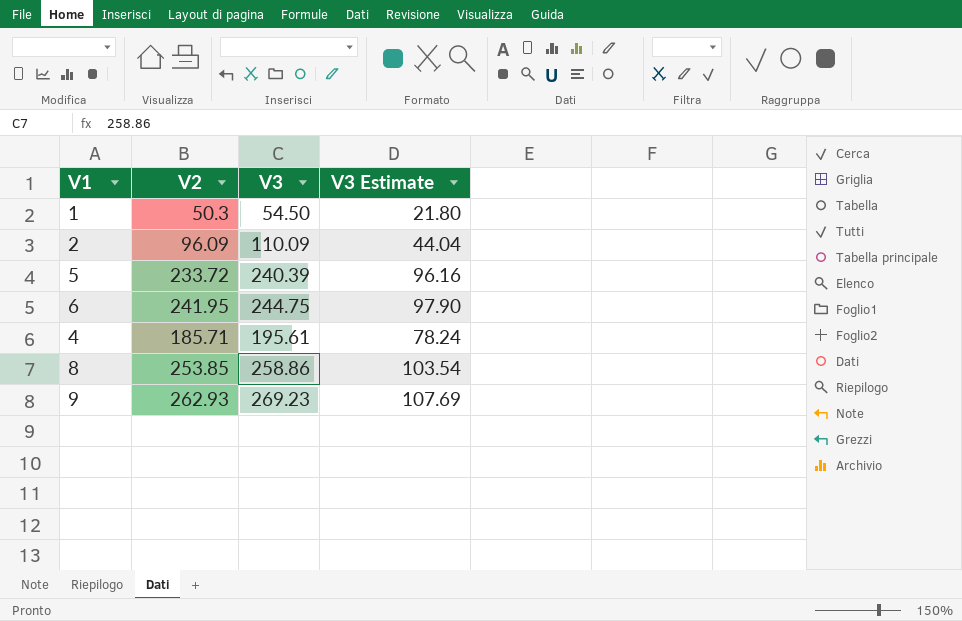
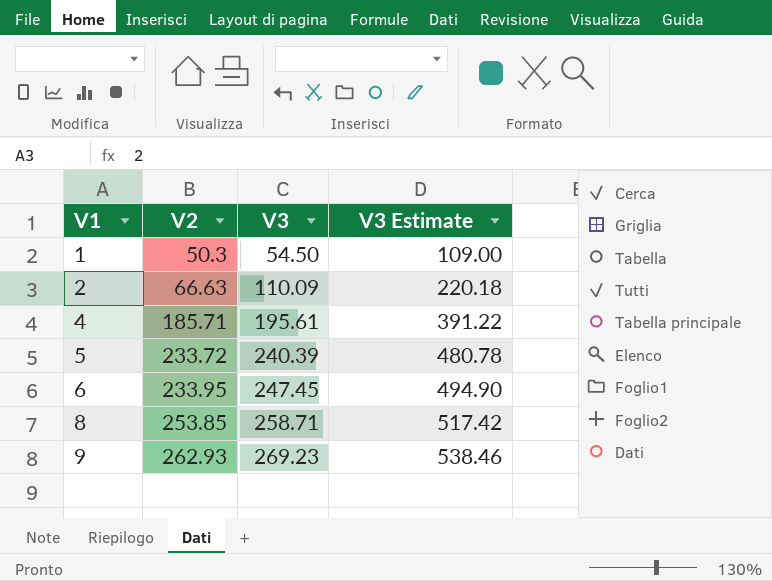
row order: none -> V1 ascending
column V3 Estimate | formula: [V3] * 0.4 -> [V3] * 2
2 | V2: 96.09 -> 66.63
6 | V2: 241.95 -> 233.95
6 | V3: 244.75 -> 247.45
8 | V3: 258.86 -> 258.71

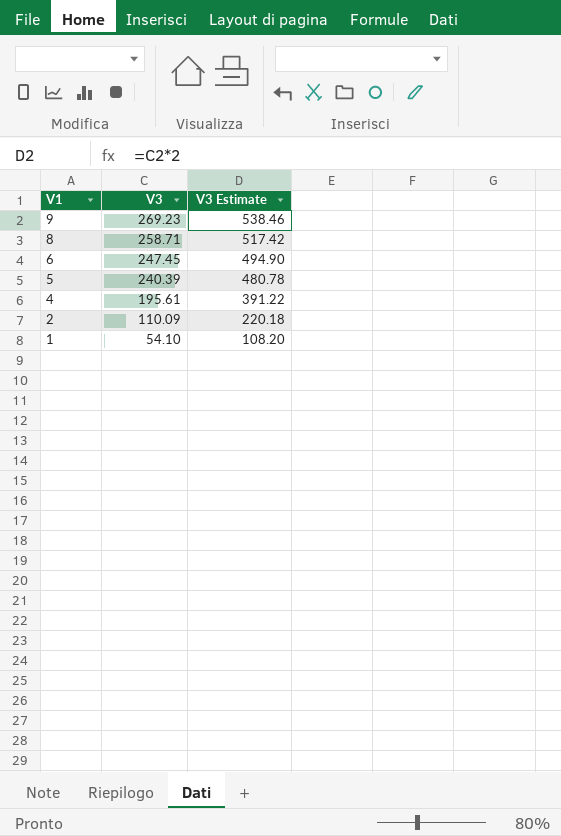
row order: V1 ascending -> V1 descending
column V2 | position: 2 -> none
1 | V3: 54.50 -> 54.10
1 | V3 Estimate: 109.00 -> 108.20

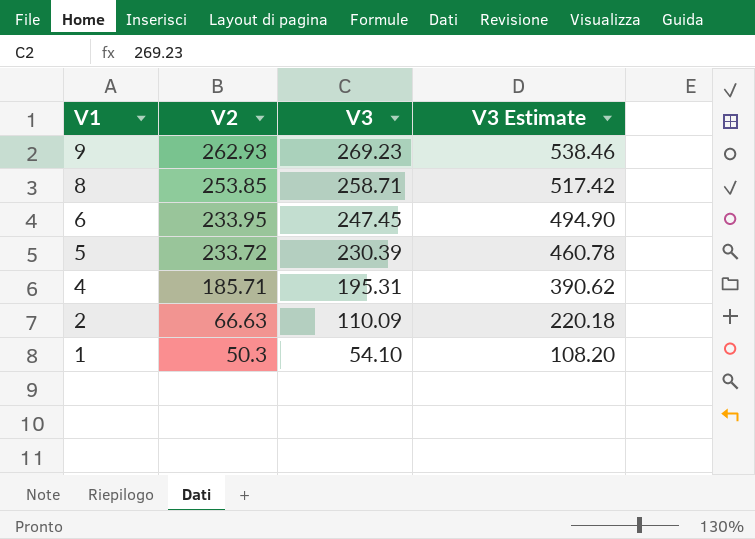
column V2 | position: none -> 2
5 | V3: 240.39 -> 230.39
5 | V3 Estimate: 480.78 -> 460.78
4 | V3: 195.61 -> 195.31
4 | V3 Estimate: 391.22 -> 390.62

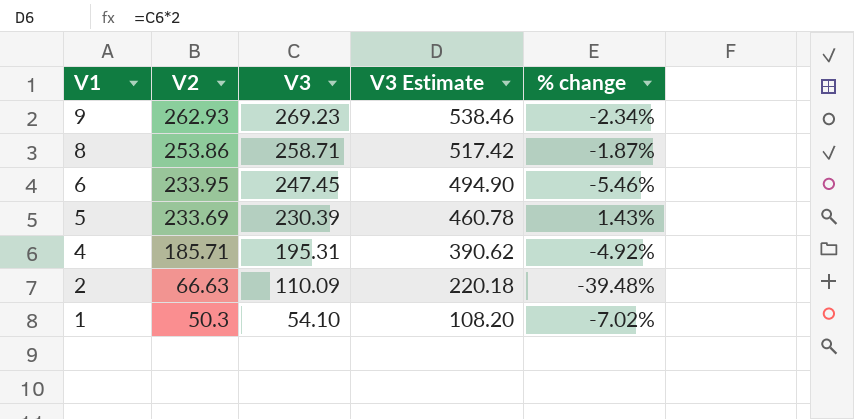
column % change | formula: none -> ([V2] - [V3]) / [V3]
8 | V2: 253.85 -> 253.86
5 | V2: 233.72 -> 233.69

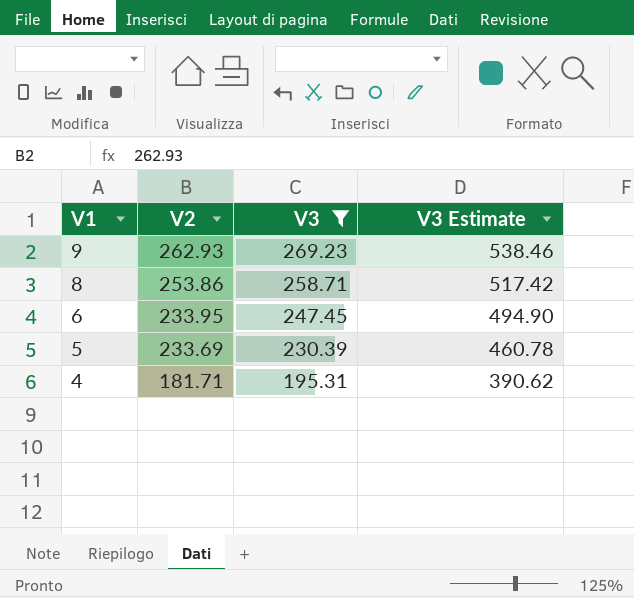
filter: none -> V3 >= 195.31
column % change | formula: ([V2] - [V3]) / [V3] -> none
4 | V2: 185.71 -> 181.71

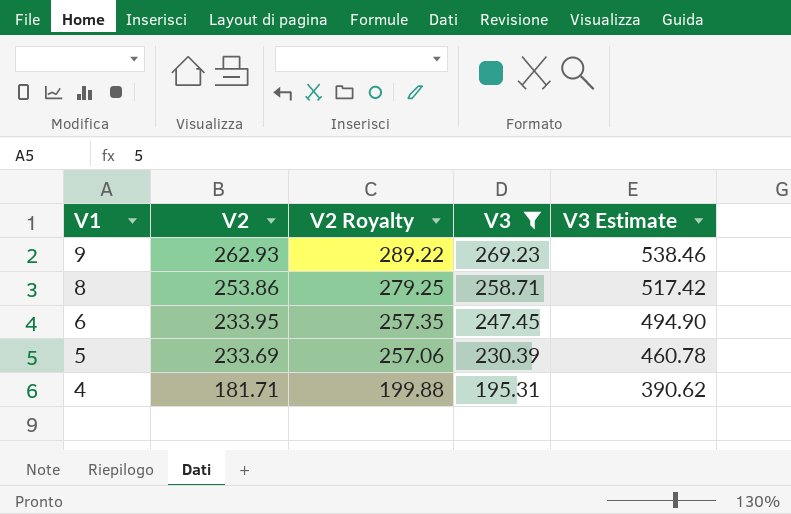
column V2 Royalty | formula: none -> [V2] * 1.1

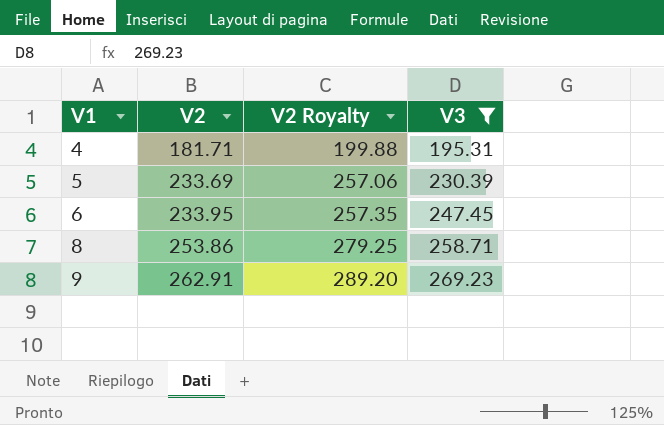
row order: V1 descending -> V1 ascending
column V3 Estimate | formula: [V3] * 2 -> none
9 | V2: 262.93 -> 262.91
9 | V2 Royalty: 289.22 -> 289.20

